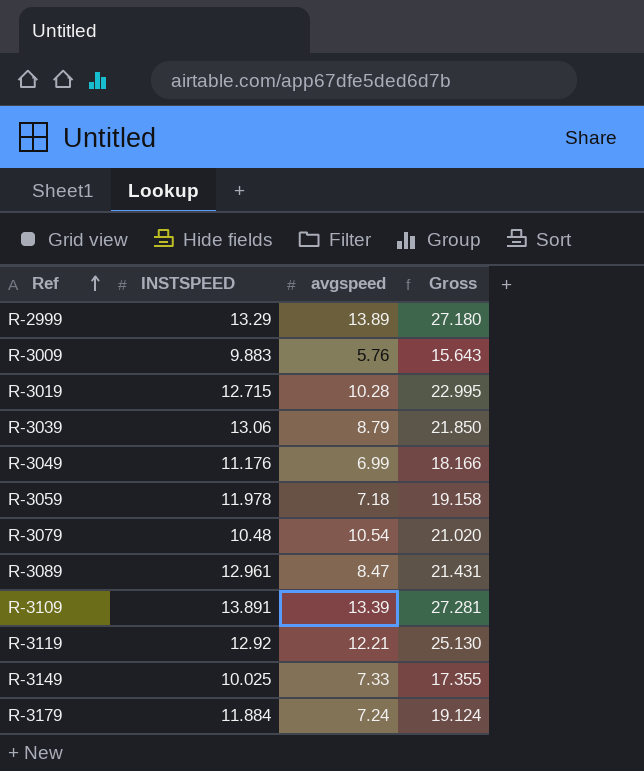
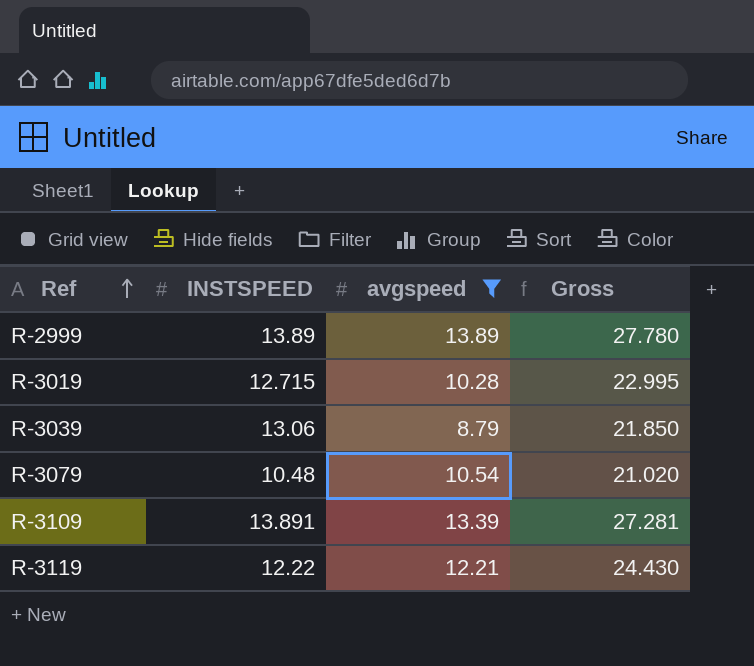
filter: none -> avgspeed >= 8.79
R-2999 | INSTSPEED: 13.29 -> 13.89
R-2999 | Gross: 27.180 -> 27.780
R-3119 | INSTSPEED: 12.92 -> 12.22
R-3119 | Gross: 25.130 -> 24.430

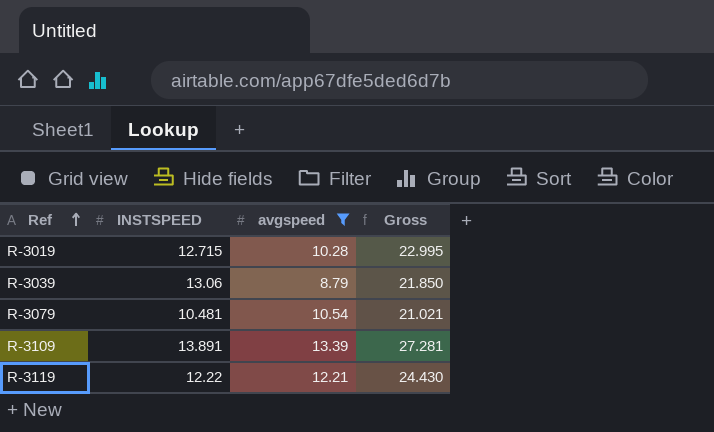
row R-2999: 13.89 | 13.89 | 27.780 -> none
R-3079 | INSTSPEED: 10.48 -> 10.481
R-3079 | Gross: 21.020 -> 21.021

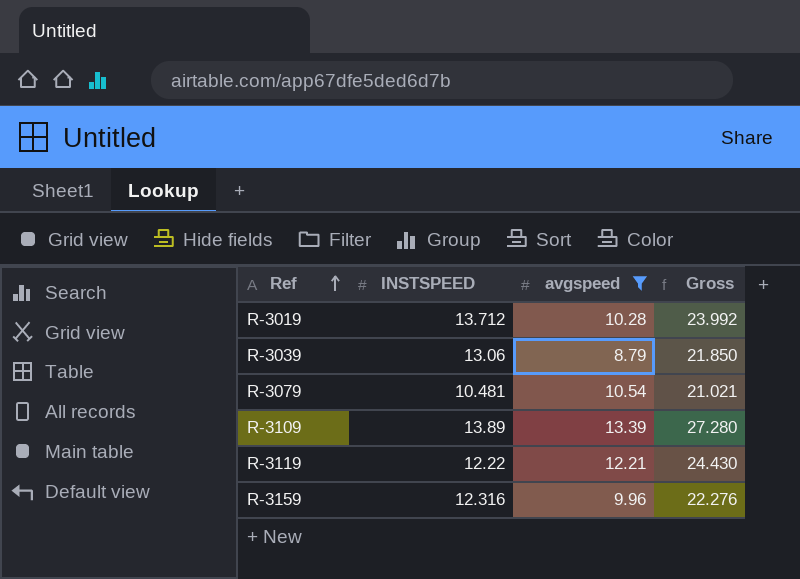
R-3019 | INSTSPEED: 12.715 -> 13.712
R-3019 | Gross: 22.995 -> 23.992
R-3109 | INSTSPEED: 13.891 -> 13.89
R-3109 | Gross: 27.281 -> 27.280
row R-3159: none -> 12.316 | 9.96 | 22.276

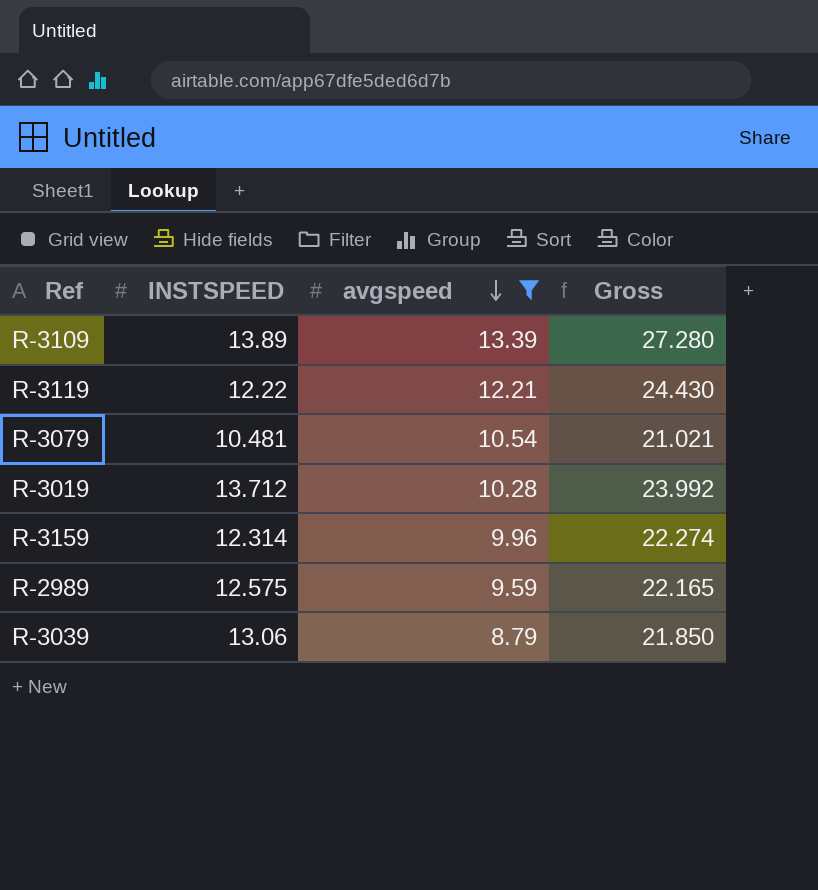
row order: Ref ascending -> avgspeed descending
R-3159 | INSTSPEED: 12.316 -> 12.314
R-3159 | Gross: 22.276 -> 22.274
row R-2989: none -> 12.575 | 9.59 | 22.165

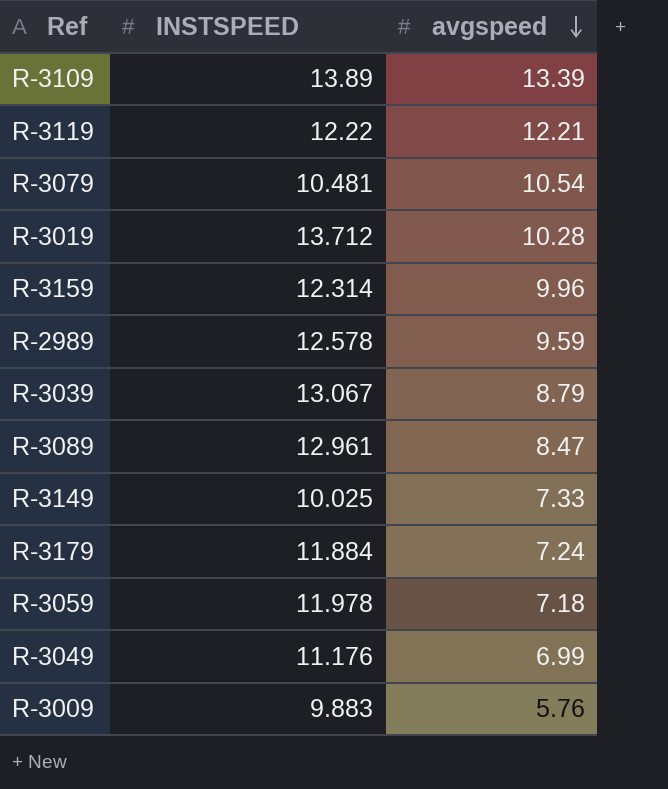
filter: avgspeed >= 8.79 -> none
column Gross | formula: [INSTSPEED] + [avgspeed] -> none
R-2989 | INSTSPEED: 12.575 -> 12.578
R-3039 | INSTSPEED: 13.06 -> 13.067

